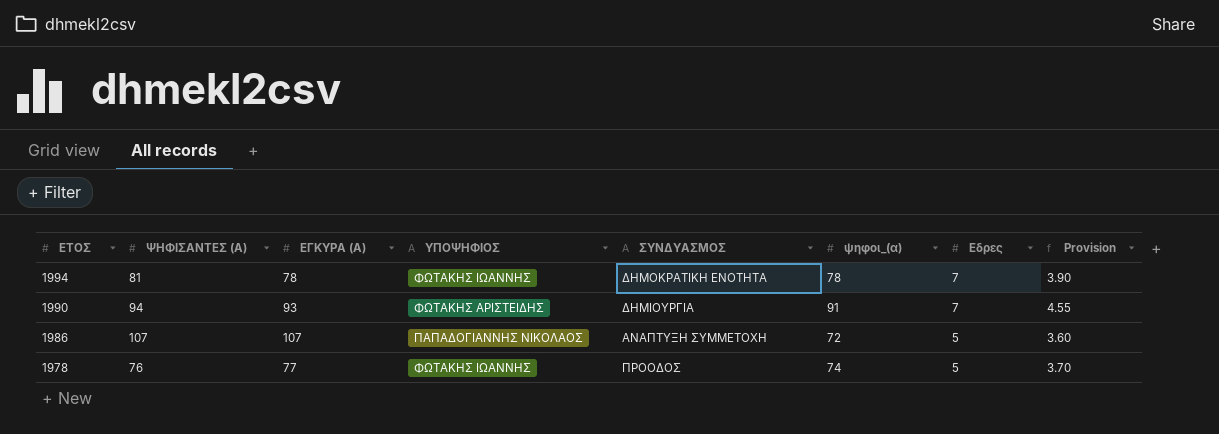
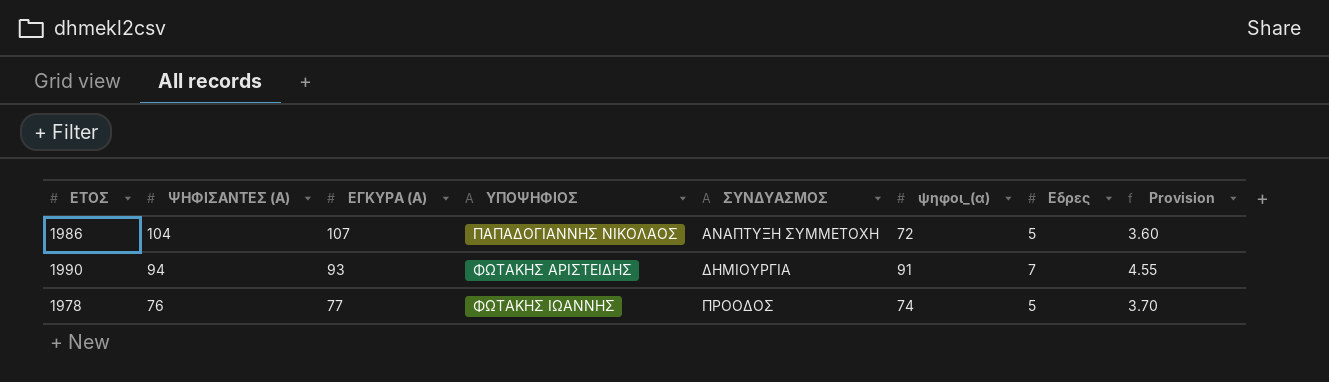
row order: ΕΤΟΣ descending -> ΨΗΦΙΣΑΝΤΕΣ (Α) descending
row 1994: 81 | 78 | ΦΩΤΑΚΗΣ ΙΩΑΝΝΗΣ | ΔΗΜΟΚΡΑΤΙΚΗ ΕΝΟΤΗΤΑ | 78 | 7 | 3.90 -> none
1986 | ΨΗΦΙΣΑΝΤΕΣ (Α): 107 -> 104

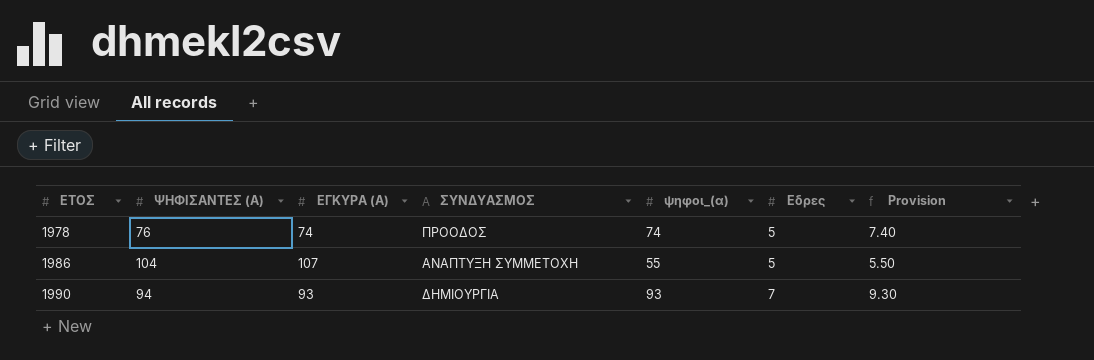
row order: ΨΗΦΙΣΑΝΤΕΣ (Α) descending -> ΕΤΟΣ ascending
column ΥΠΟΨΗΦΙΟΣ | position: 4 -> none
column Provision | formula: [ψηφοι_(α)] * 0.05 -> [ψηφοι_(α)] * 0.1
1978 | ΕΓΚΥΡΑ (Α): 77 -> 74
1986 | ψηφοι_(α): 72 -> 55
1990 | ψηφοι_(α): 91 -> 93

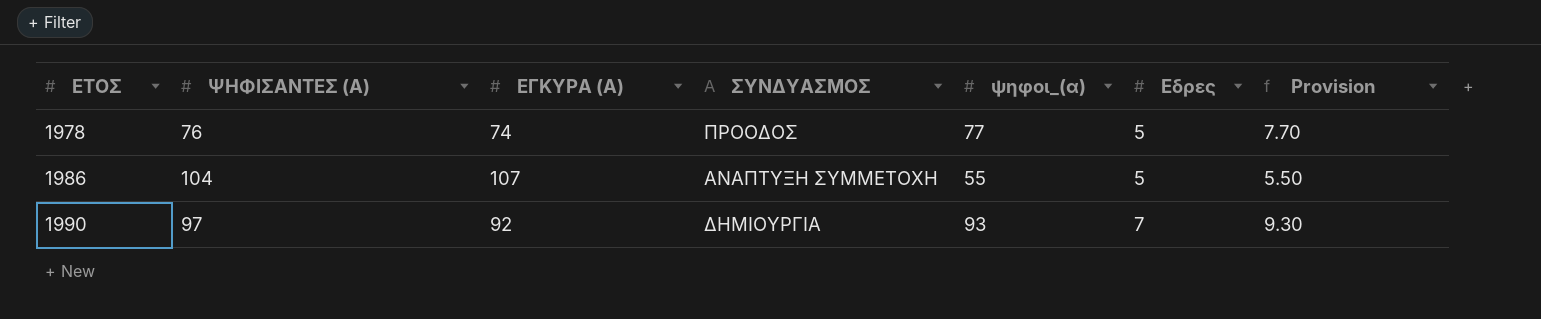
1978 | ψηφοι_(α): 74 -> 77
1978 | Provision: 7.40 -> 7.70
1990 | ΨΗΦΙΣΑΝΤΕΣ (Α): 94 -> 97
1990 | ΕΓΚΥΡΑ (Α): 93 -> 92

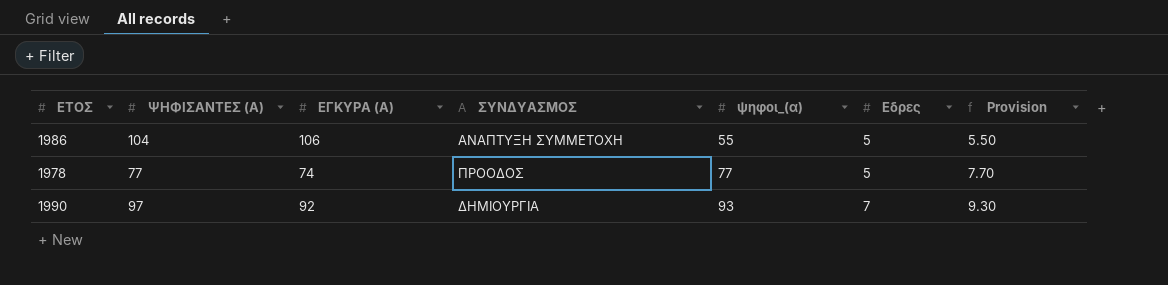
row order: ΕΤΟΣ ascending -> ψηφοι_(α) ascending
1986 | ΕΓΚΥΡΑ (Α): 107 -> 106
1978 | ΨΗΦΙΣΑΝΤΕΣ (Α): 76 -> 77

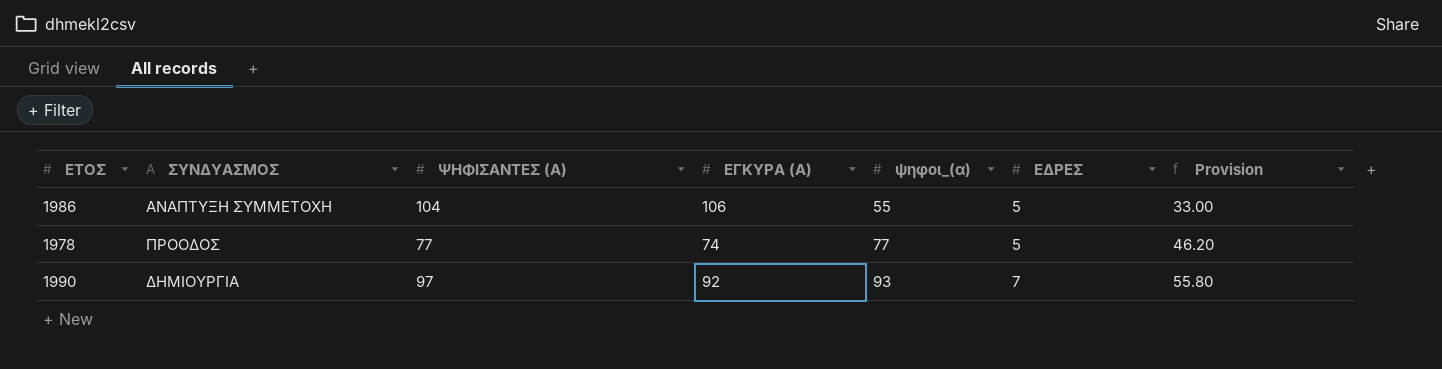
column ΣΥΝΔΥΑΣΜΟΣ | position: 4 -> 2
column name: Εδρες -> ΕΔΡΕΣ
column Provision | formula: [ψηφοι_(α)] * 0.1 -> [ψηφοι_(α)] * 0.6

